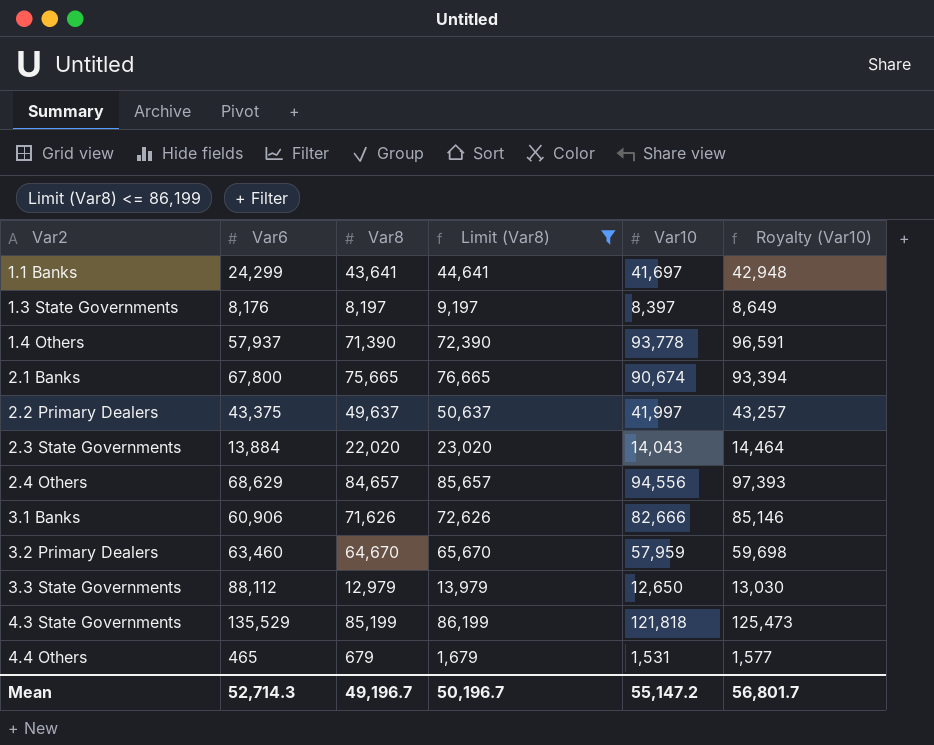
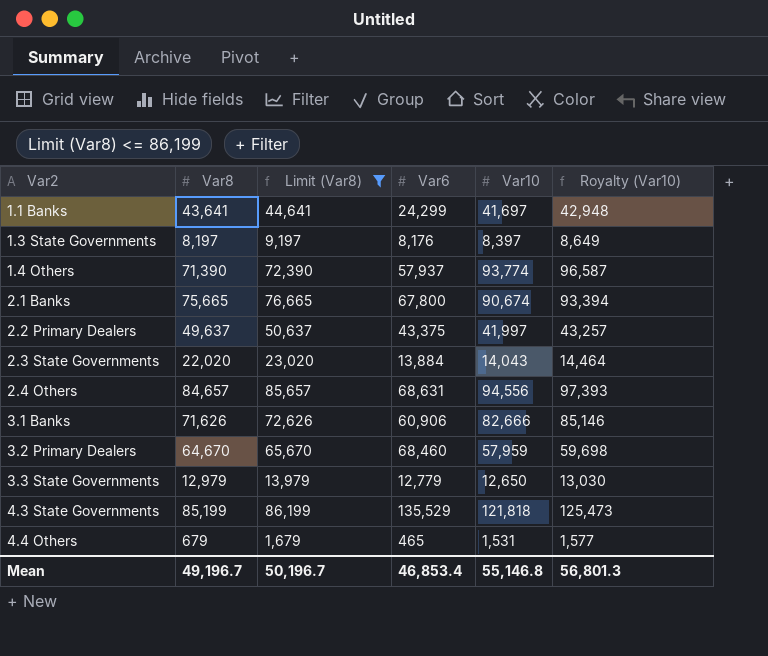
column Var6 | position: 2 -> 4
1.4 Others | Var10: 93,778 -> 93,774
1.4 Others | Royalty (Var10): 96,591 -> 96,587
2.4 Others | Var6: 68,629 -> 68,631
3.2 Primary Dealers | Var6: 63,460 -> 68,460
3.3 State Governments | Var6: 88,112 -> 12,779
Mean | Var6: 52,714.3 -> 46,853.4
Mean | Var10: 55,147.2 -> 55,146.8
Mean | Royalty (Var10): 56,801.7 -> 56,801.3

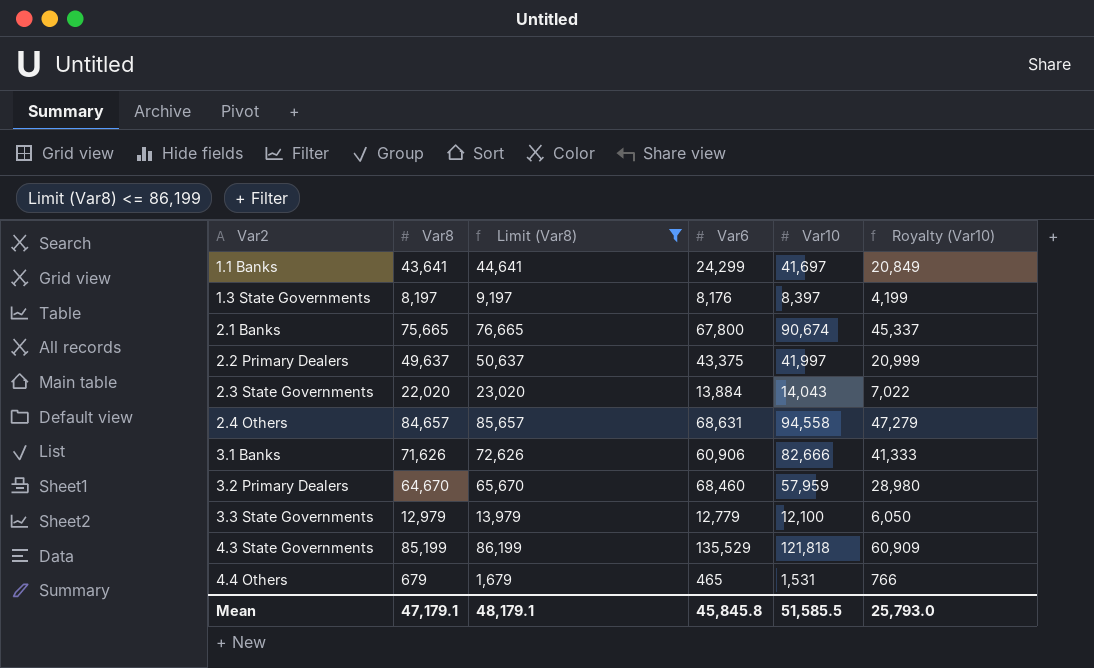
column Royalty (Var10) | formula: [Var10] * 1.03 -> [Var10] * 0.5
row 1.4 Others: 71,390 | 72,390 | 57,937 | 93,774 | 96,587 -> none
2.4 Others | Var10: 94,556 -> 94,558
3.3 State Governments | Var10: 12,650 -> 12,100
Mean | Var8: 49,196.7 -> 47,179.1
Mean | Limit (Var8): 50,196.7 -> 48,179.1
Mean | Var6: 46,853.4 -> 45,845.8
Mean | Var10: 55,146.8 -> 51,585.5
Mean | Royalty (Var10): 56,801.3 -> 25,793.0

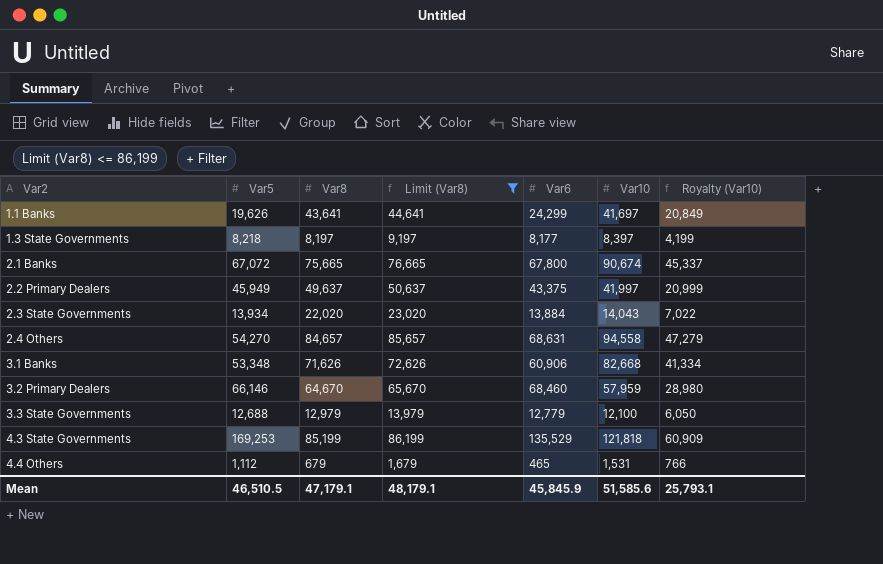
column Var5 | position: none -> 2
1.3 State Governments | Var6: 8,176 -> 8,177
3.1 Banks | Var10: 82,666 -> 82,668
3.1 Banks | Royalty (Var10): 41,333 -> 41,334
Mean | Var6: 45,845.8 -> 45,845.9
Mean | Var10: 51,585.5 -> 51,585.6
Mean | Royalty (Var10): 25,793.0 -> 25,793.1

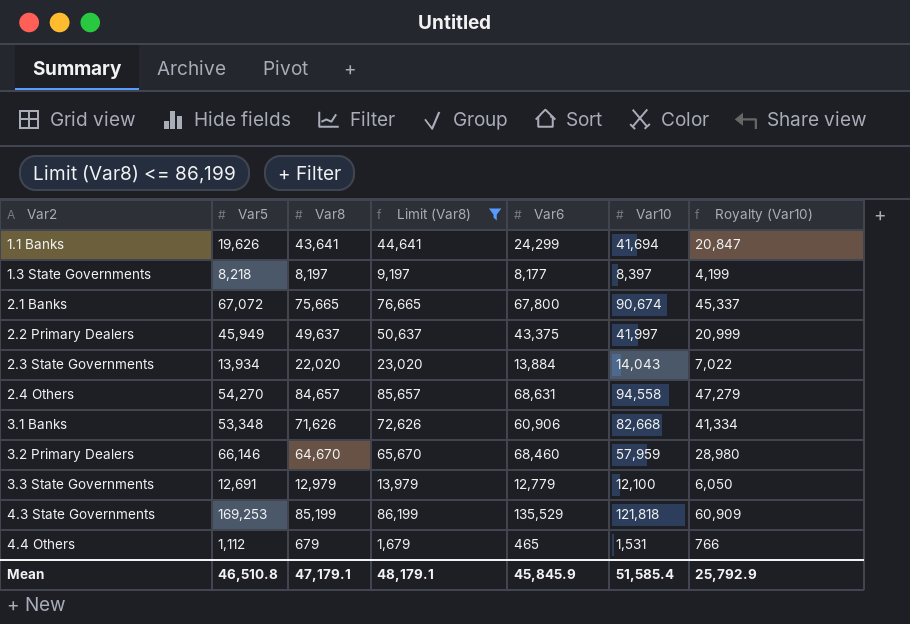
1.1 Banks | Var10: 41,697 -> 41,694
1.1 Banks | Royalty (Var10): 20,849 -> 20,847
3.3 State Governments | Var5: 12,688 -> 12,691
Mean | Var5: 46,510.5 -> 46,510.8
Mean | Var10: 51,585.6 -> 51,585.4
Mean | Royalty (Var10): 25,793.1 -> 25,792.9

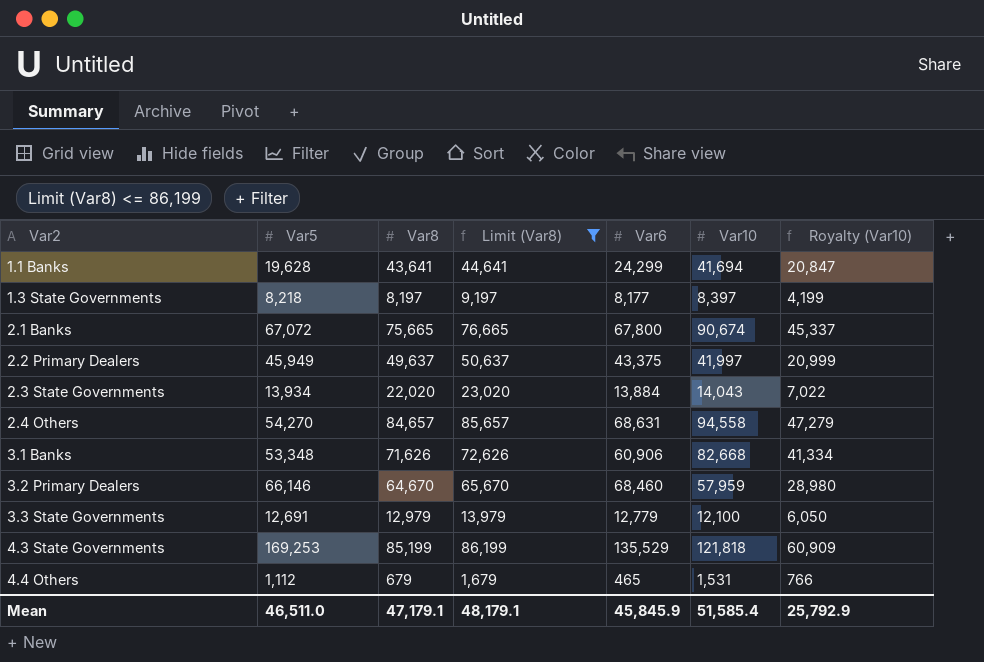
1.1 Banks | Var5: 19,626 -> 19,628
Mean | Var5: 46,510.8 -> 46,511.0

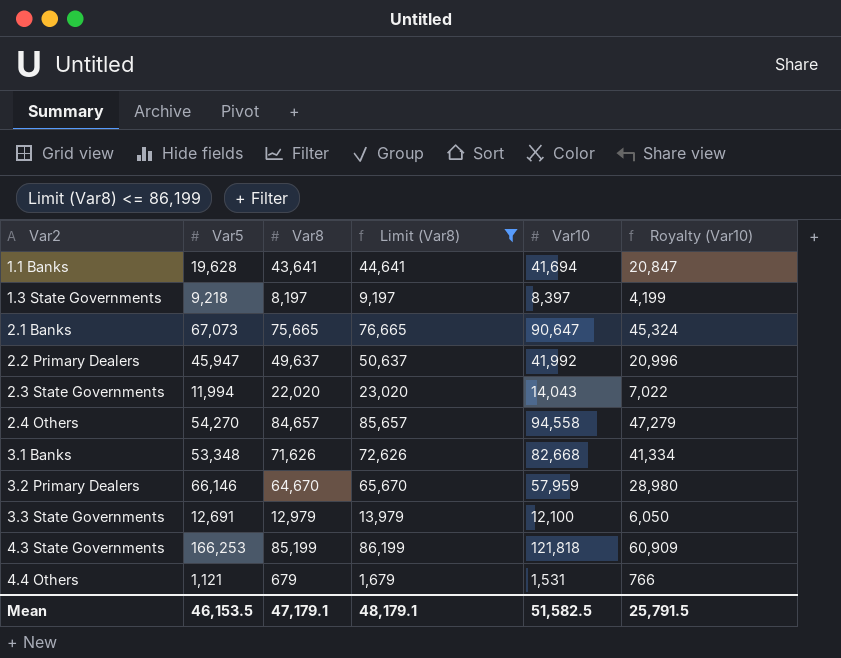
column Var6 | position: 5 -> none
1.3 State Governments | Var5: 8,218 -> 9,218
2.1 Banks | Var5: 67,072 -> 67,073
2.1 Banks | Var10: 90,674 -> 90,647
2.1 Banks | Royalty (Var10): 45,337 -> 45,324
2.2 Primary Dealers | Var5: 45,949 -> 45,947
2.2 Primary Dealers | Var10: 41,997 -> 41,992
2.2 Primary Dealers | Royalty (Var10): 20,999 -> 20,996
2.3 State Governments | Var5: 13,934 -> 11,994
4.3 State Governments | Var5: 169,253 -> 166,253
4.4 Others | Var5: 1,112 -> 1,121
Mean | Var5: 46,511.0 -> 46,153.5
Mean | Var10: 51,585.4 -> 51,582.5
Mean | Royalty (Var10): 25,792.9 -> 25,791.5

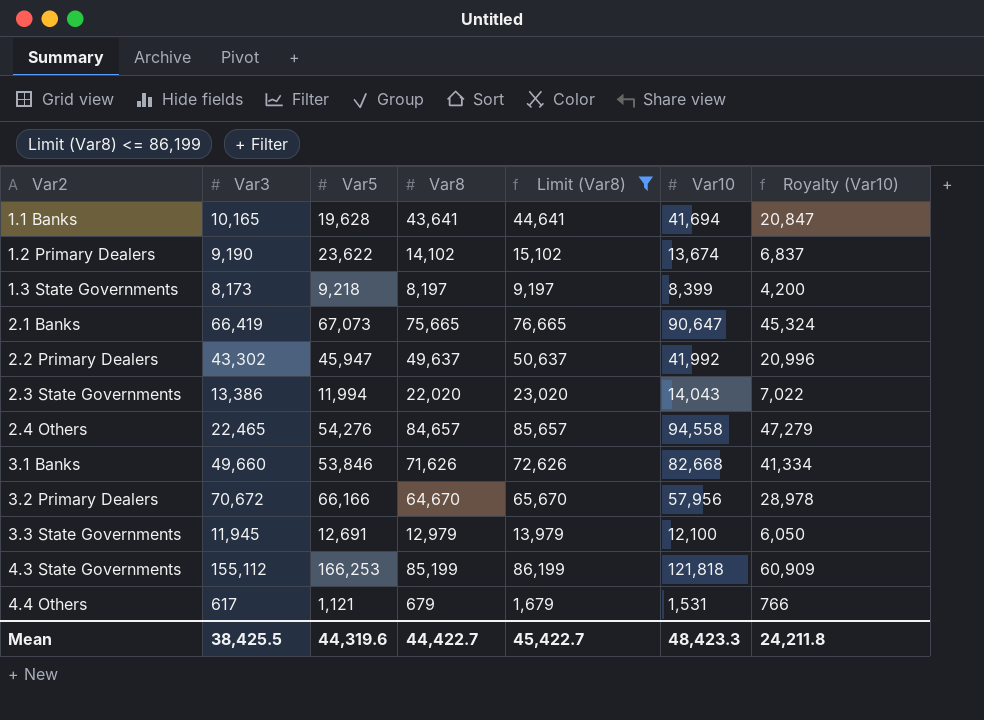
column Var3 | position: none -> 2
row 1.2 Primary Dealers: none -> 9,190 | 23,622 | 14,102 | 15,102 | 13,674 | 6,837
1.3 State Governments | Var10: 8,397 -> 8,399
1.3 State Governments | Royalty (Var10): 4,199 -> 4,200
2.4 Others | Var5: 54,270 -> 54,276
3.1 Banks | Var5: 53,348 -> 53,846
3.2 Primary Dealers | Var5: 66,146 -> 66,166
3.2 Primary Dealers | Var10: 57,959 -> 57,956
3.2 Primary Dealers | Royalty (Var10): 28,980 -> 28,978
Mean | Var5: 46,153.5 -> 44,319.6
Mean | Var8: 47,179.1 -> 44,422.7
Mean | Limit (Var8): 48,179.1 -> 45,422.7
Mean | Var10: 51,582.5 -> 48,423.3
Mean | Royalty (Var10): 25,791.5 -> 24,211.8

